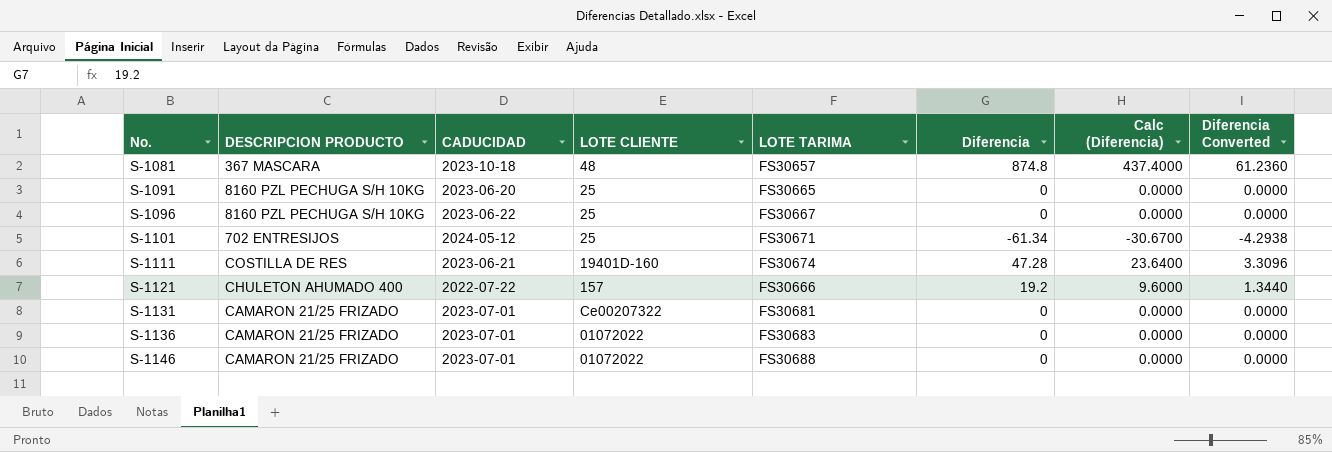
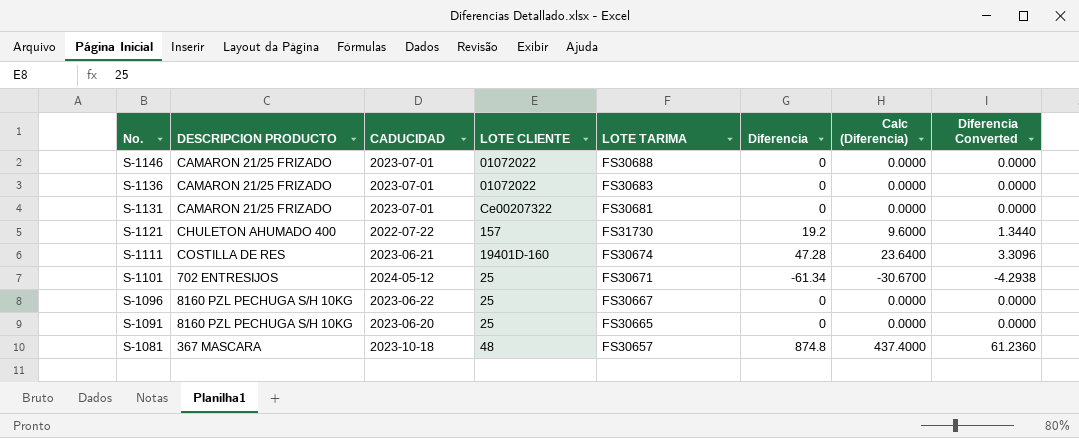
row order: No. ascending -> No. descending
S-1121 | LOTE TARIMA: FS30666 -> FS31730

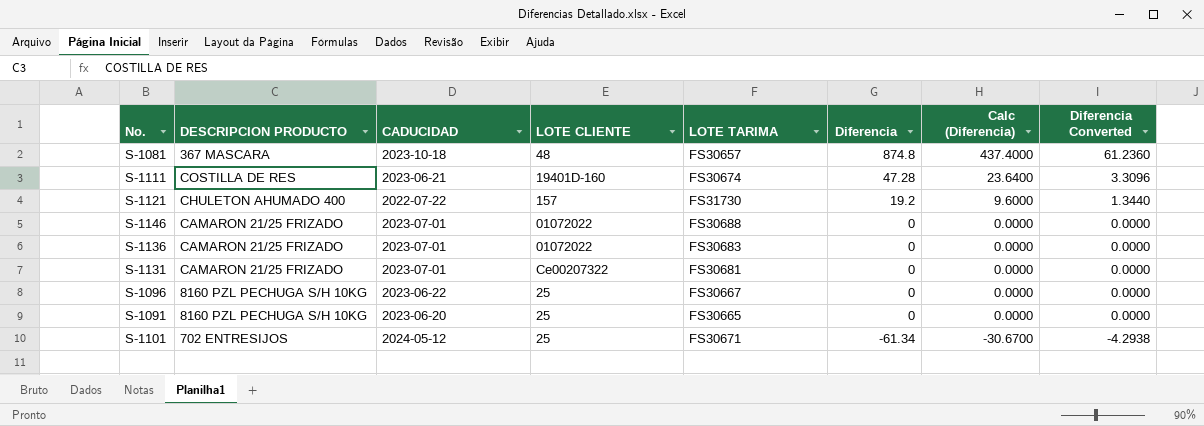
row order: No. descending -> Diferencia descending

